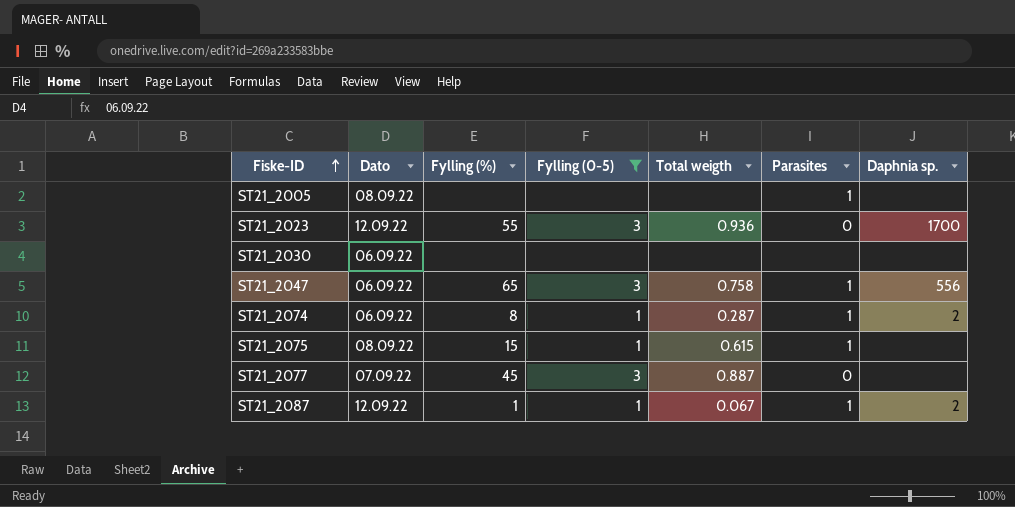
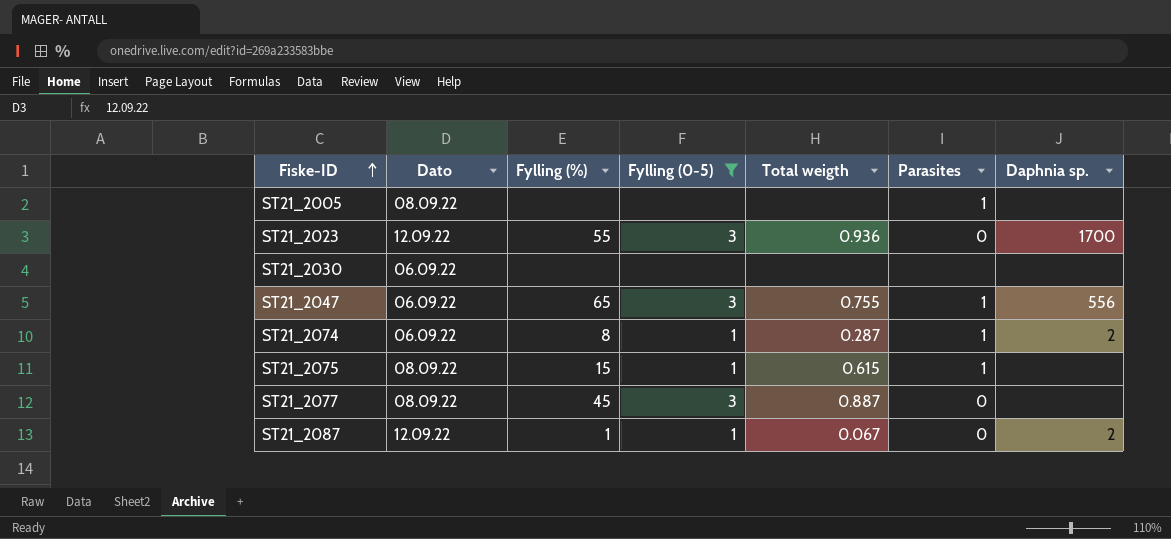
ST21_2047 | Total weigth: 0.758 -> 0.755
ST21_2077 | Dato: 07.09.22 -> 08.09.22
ST21_2087 | Parasites: 1 -> 0

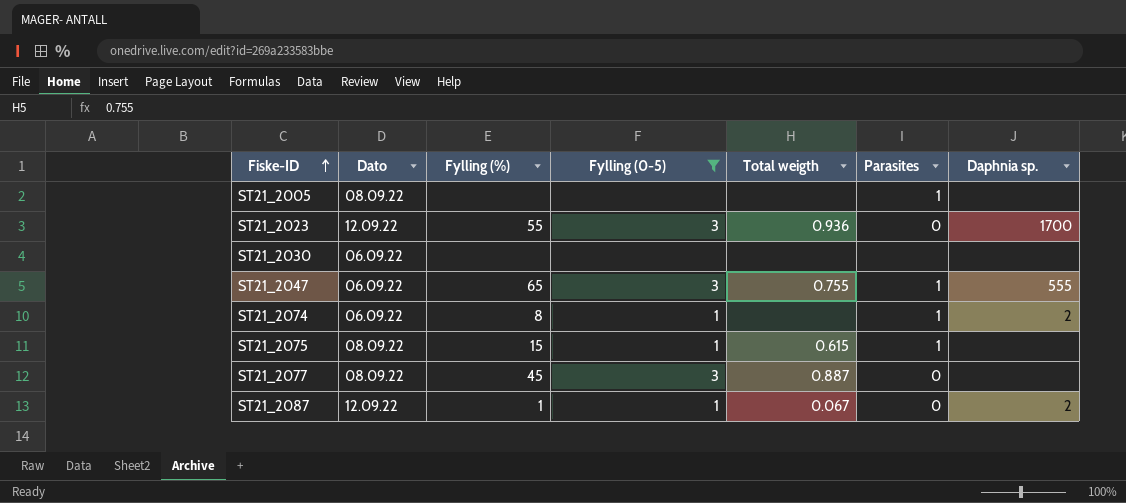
ST21_2047 | Daphnia sp.: 556 -> 555
ST21_2074 | Total weigth: 0.287 -> none

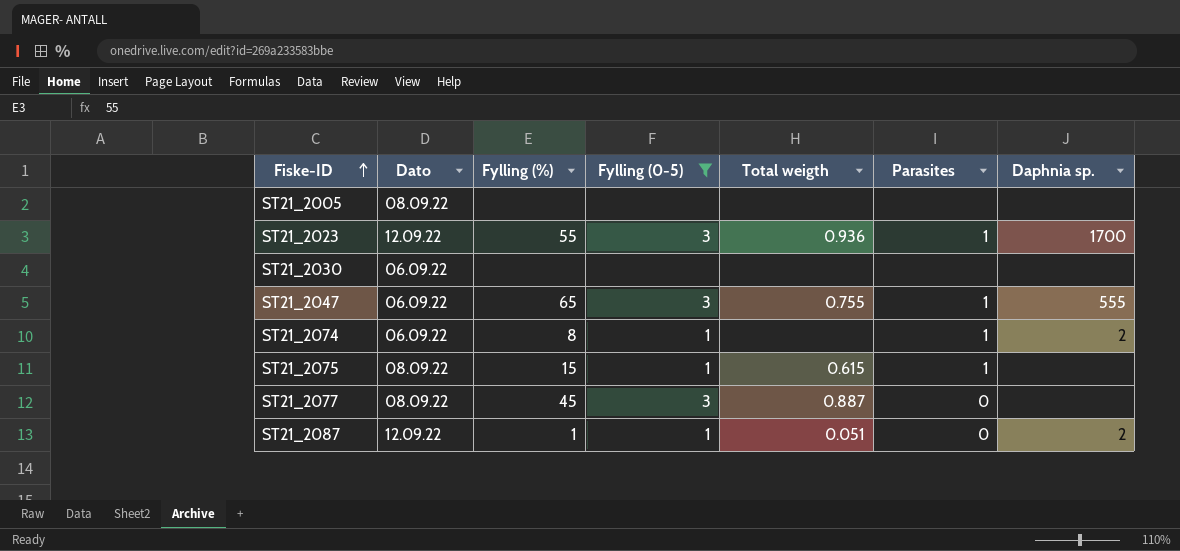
ST21_2005 | Parasites: 1 -> none
ST21_2023 | Parasites: 0 -> 1
ST21_2087 | Total weigth: 0.067 -> 0.051

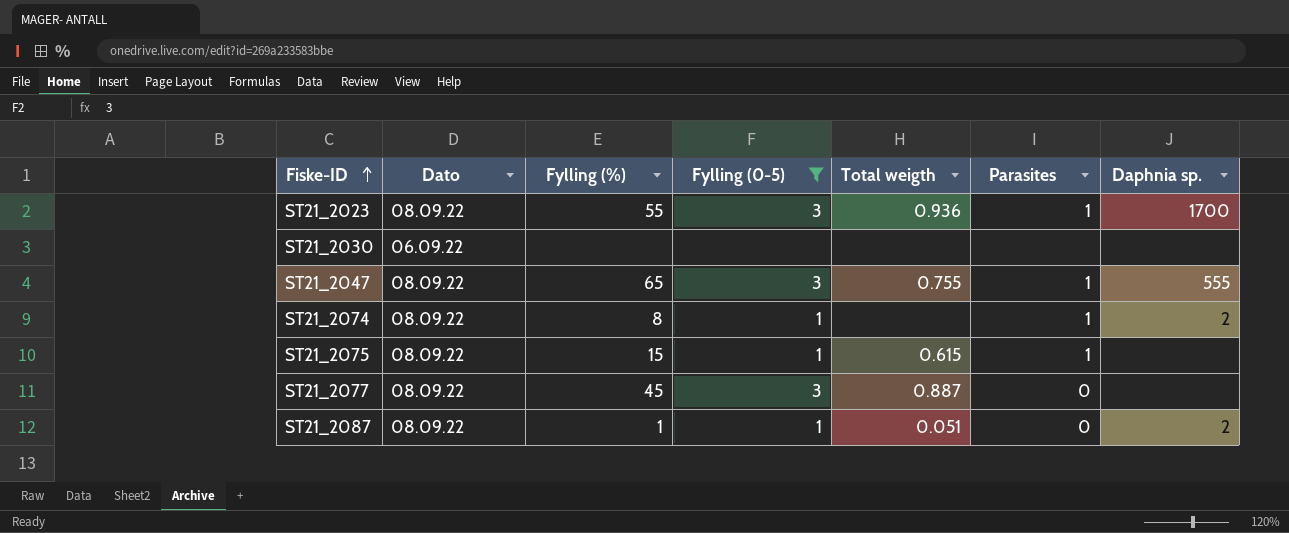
row ST21_2005: 08.09.22 | none | none | none | none | none -> none
ST21_2023 | Dato: 12.09.22 -> 08.09.22
ST21_2047 | Dato: 06.09.22 -> 08.09.22
ST21_2074 | Dato: 06.09.22 -> 08.09.22
ST21_2087 | Dato: 12.09.22 -> 08.09.22

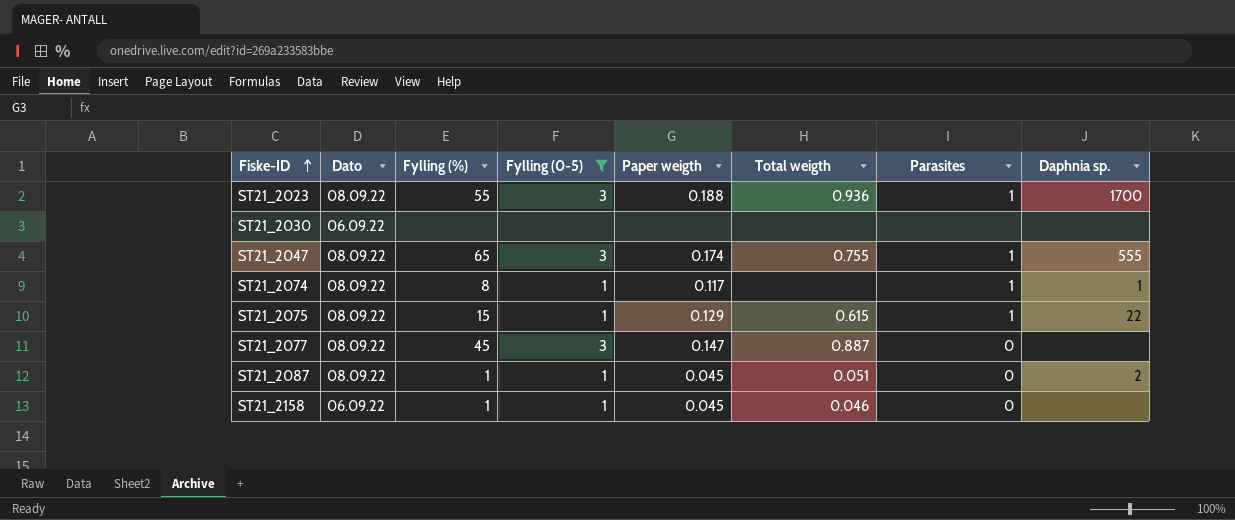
column Paper weigth | position: none -> 5
ST21_2074 | Daphnia sp.: 2 -> 1
ST21_2075 | Daphnia sp.: none -> 22
row ST21_2158: none -> 06.09.22 | 1 | 1 | 0.045 | 0.046 | 0 | none

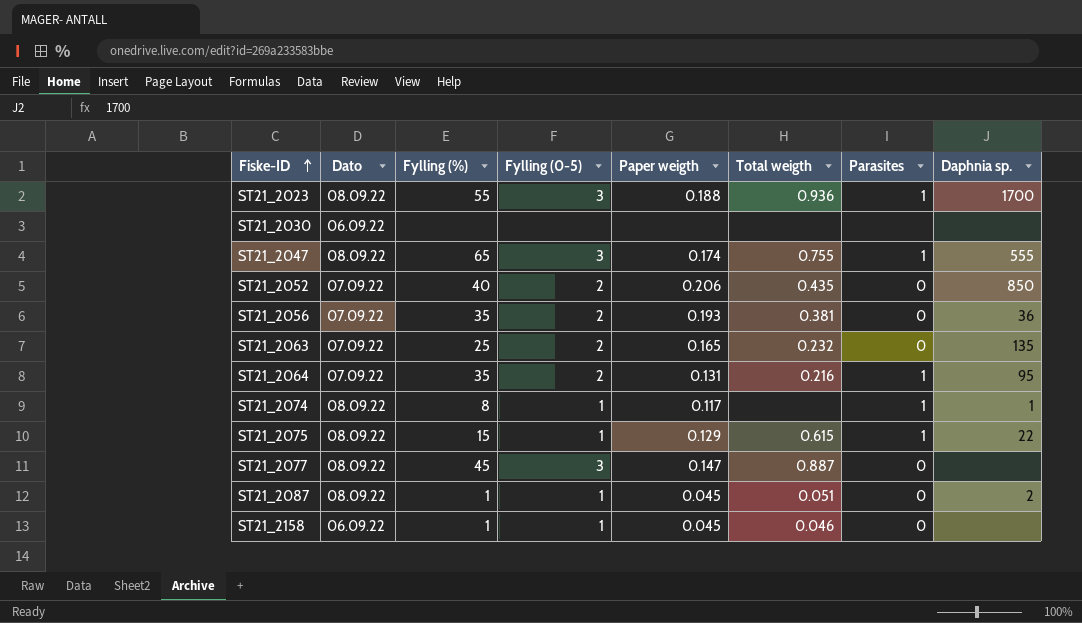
filter: Fylling (0-5) != 2 -> none

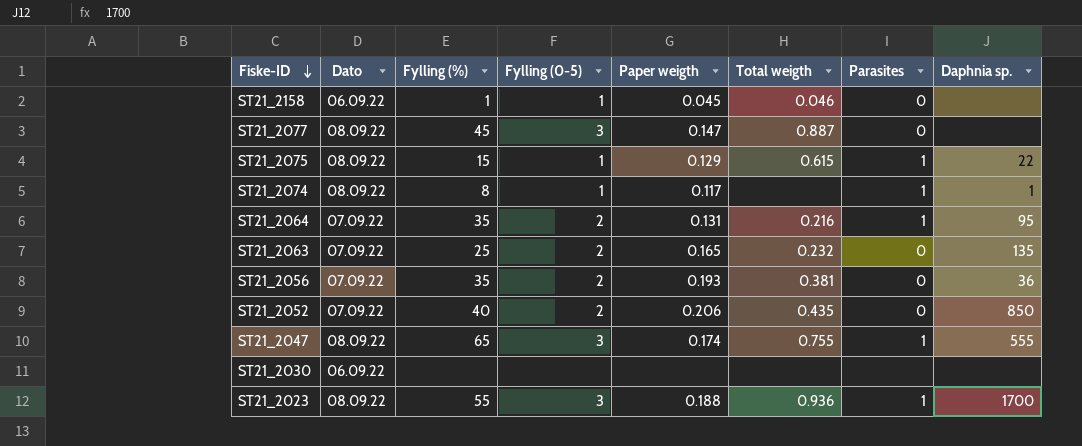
row order: Fiske-ID ascending -> Fiske-ID descending
row ST21_2087: 08.09.22 | 1 | 1 | 0.045 | 0.051 | 0 | 2 -> none

